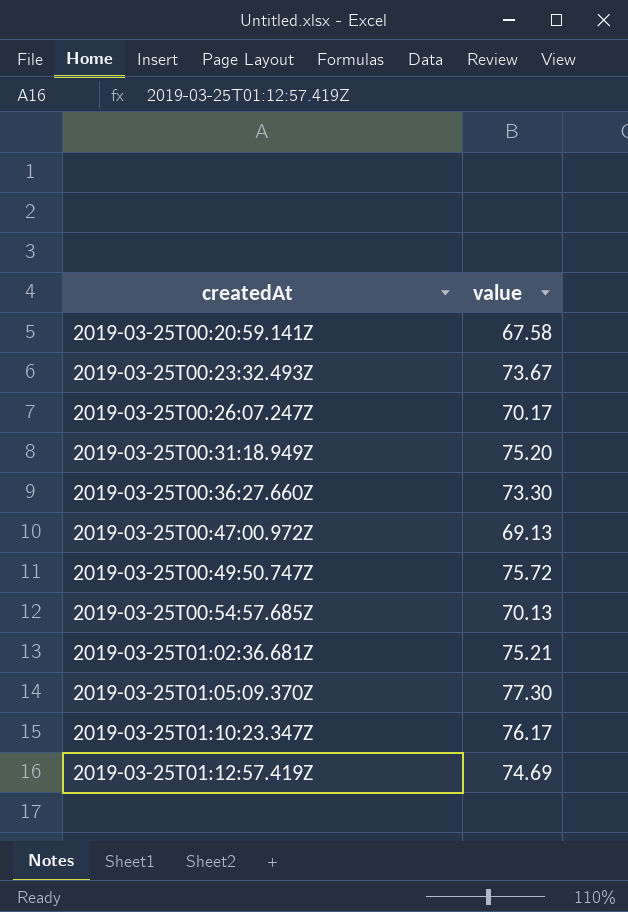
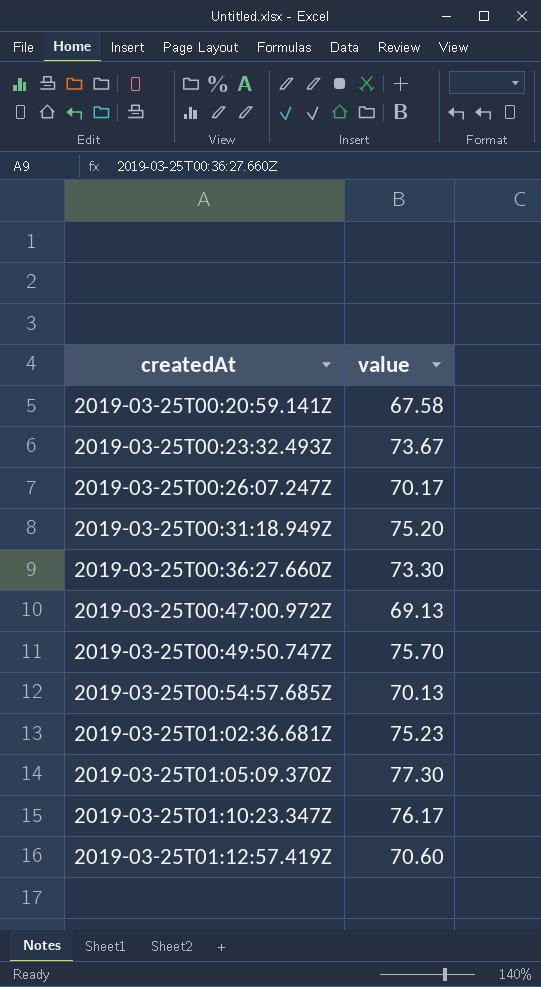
2019-03-25T00:49:50.747Z | value: 75.72 -> 75.70
2019-03-25T01:02:36.681Z | value: 75.21 -> 75.23
2019-03-25T01:12:57.419Z | value: 74.69 -> 70.60

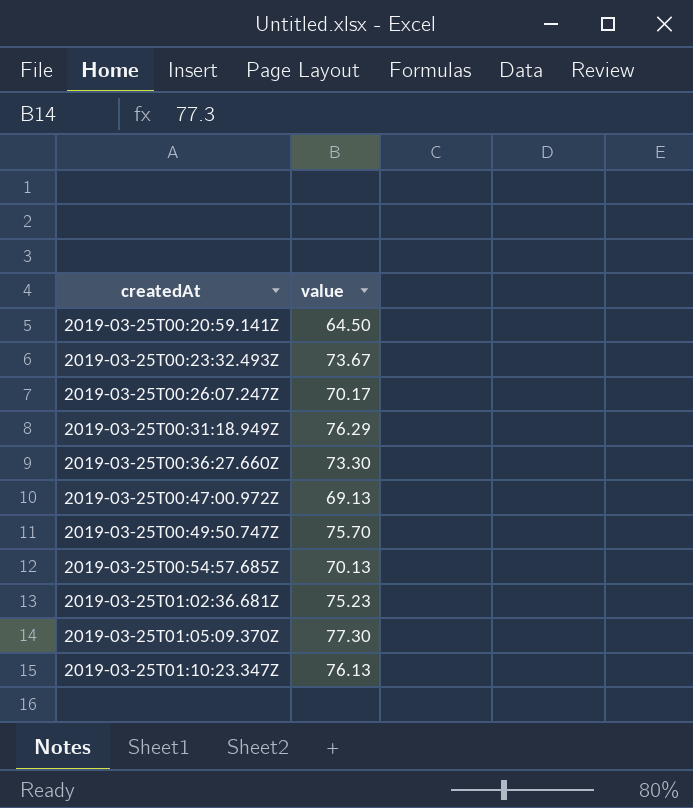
row 2019-03-25T01:12:57.419Z: 70.60 -> none
2019-03-25T00:20:59.141Z | value: 67.58 -> 64.50
2019-03-25T00:31:18.949Z | value: 75.20 -> 76.29
2019-03-25T01:10:23.347Z | value: 76.17 -> 76.13

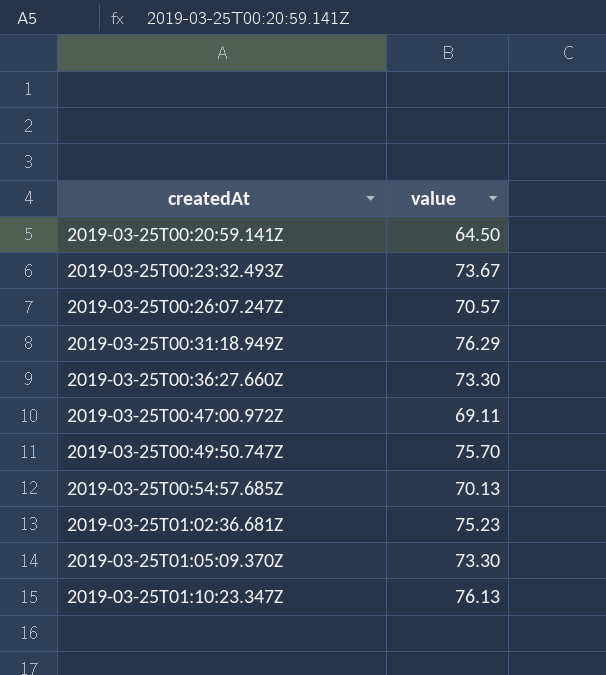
2019-03-25T00:26:07.247Z | value: 70.17 -> 70.57
2019-03-25T00:47:00.972Z | value: 69.13 -> 69.11
2019-03-25T01:05:09.370Z | value: 77.30 -> 73.30

